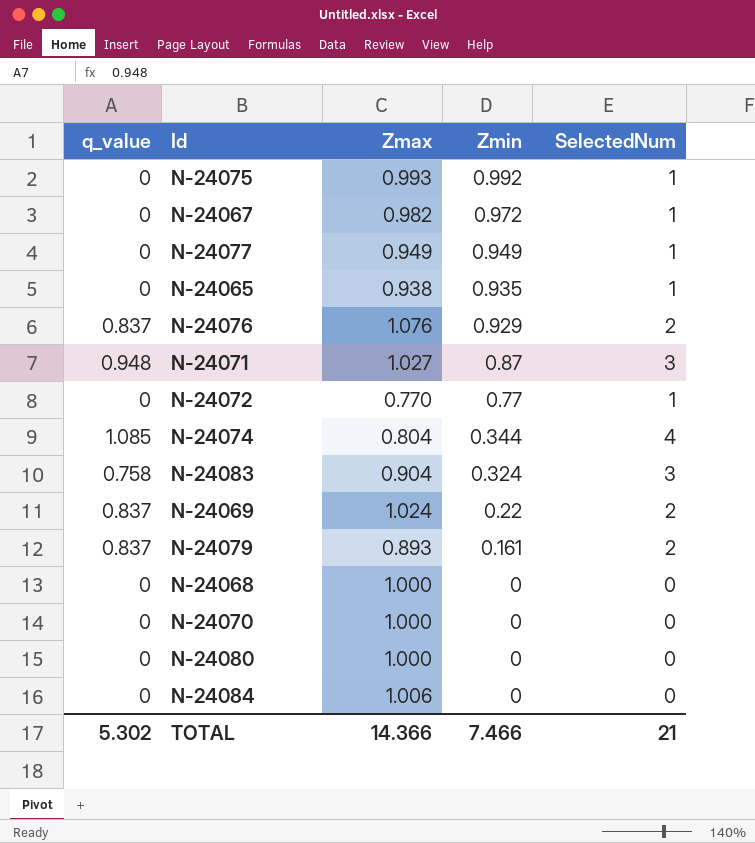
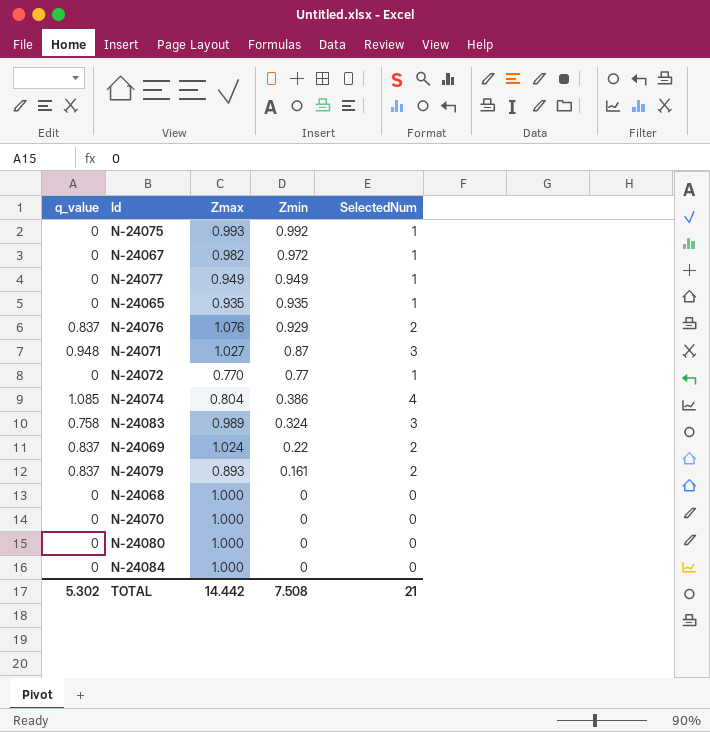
N-24065 | Zmax: 0.938 -> 0.935
N-24074 | Zmin: 0.344 -> 0.386
N-24083 | Zmax: 0.904 -> 0.989
N-24084 | Zmax: 1.006 -> 1.000
TOTAL | Zmax: 14.366 -> 14.442
TOTAL | Zmin: 7.466 -> 7.508

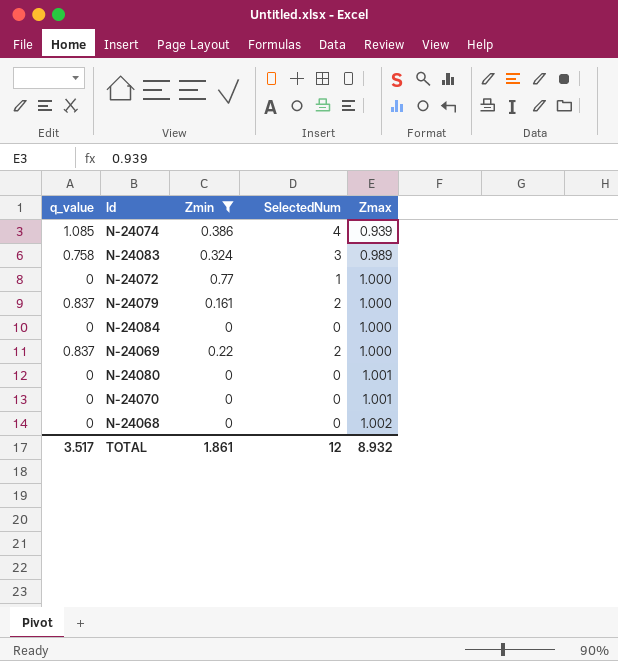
filter: none -> Zmin <= 0.77
row order: Zmin descending -> Zmax ascending
column Zmax | position: 3 -> 5
N-24074 | Zmax: 0.804 -> 0.939
N-24072 | Zmax: 0.770 -> 1.000
N-24079 | Zmax: 0.893 -> 1.000
N-24069 | Zmax: 1.024 -> 1.000
N-24080 | Zmax: 1.000 -> 1.001
N-24070 | Zmax: 1.000 -> 1.001
N-24068 | Zmax: 1.000 -> 1.002
TOTAL | q_value: 5.302 -> 3.517
TOTAL | Zmin: 7.508 -> 1.861
TOTAL | SelectedNum: 21 -> 12
TOTAL | Zmax: 14.442 -> 8.932

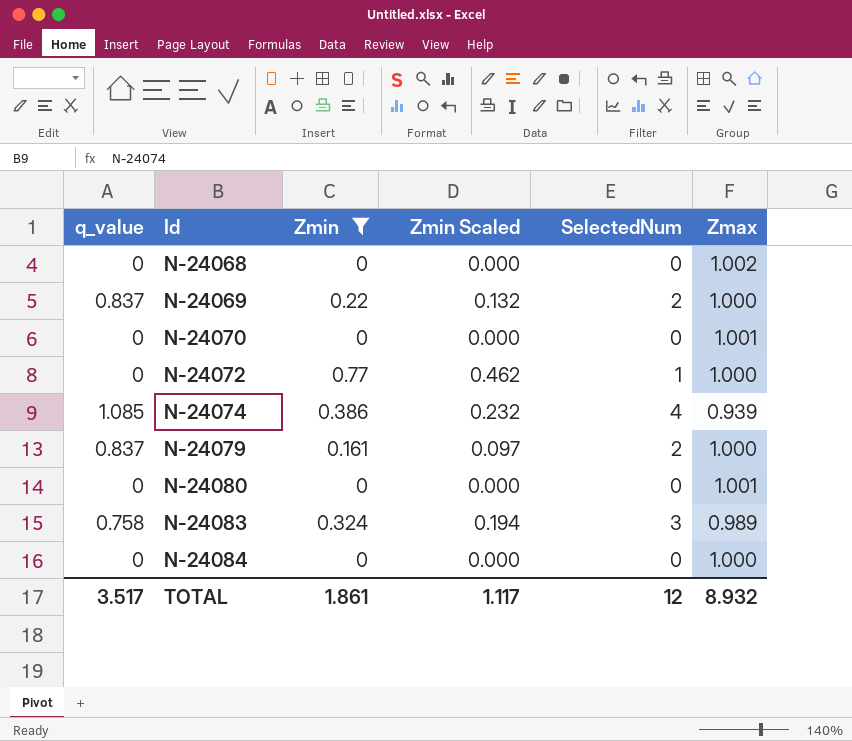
row order: Zmax ascending -> Id ascending
column Zmin Scaled | formula: none -> [Zmin] * 0.6

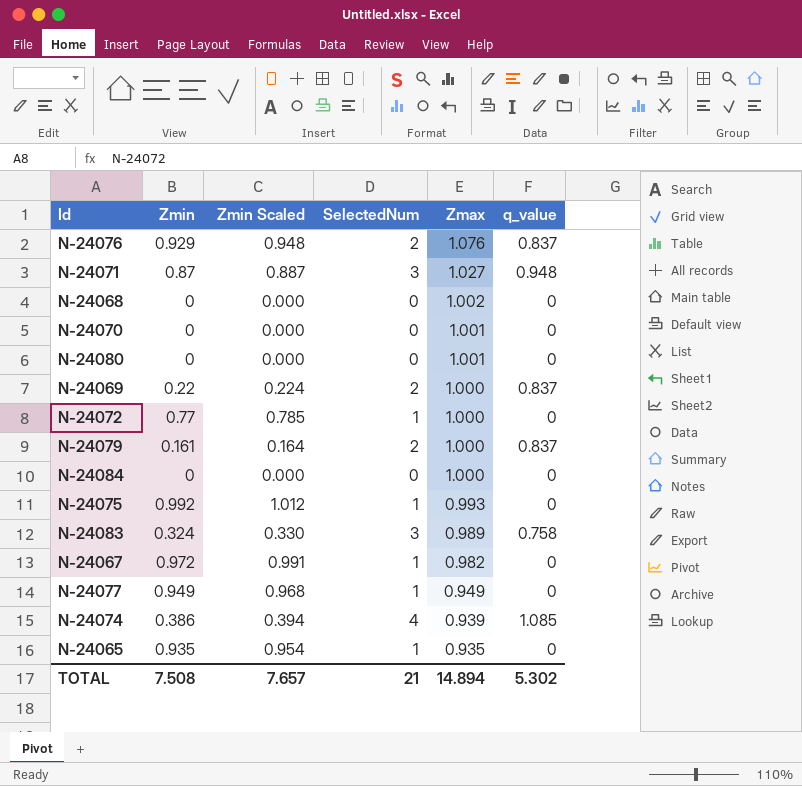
filter: Zmin <= 0.77 -> none
row order: Id ascending -> Zmax descending
column Zmin Scaled | formula: [Zmin] * 0.6 -> [Zmin] * 1.02
column q_value | position: 1 -> 6
TOTAL | Zmin: 1.861 -> 7.508
TOTAL | Zmin Scaled: 1.117 -> 7.657
TOTAL | SelectedNum: 12 -> 21
TOTAL | Zmax: 8.932 -> 14.894
TOTAL | q_value: 3.517 -> 5.302

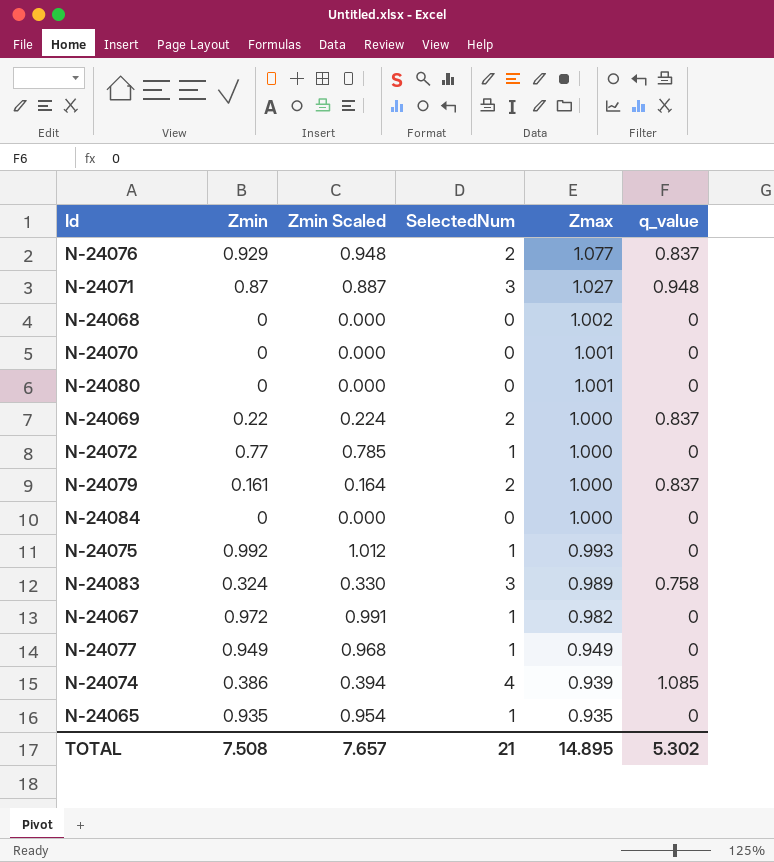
N-24076 | Zmax: 1.076 -> 1.077
TOTAL | Zmax: 14.894 -> 14.895

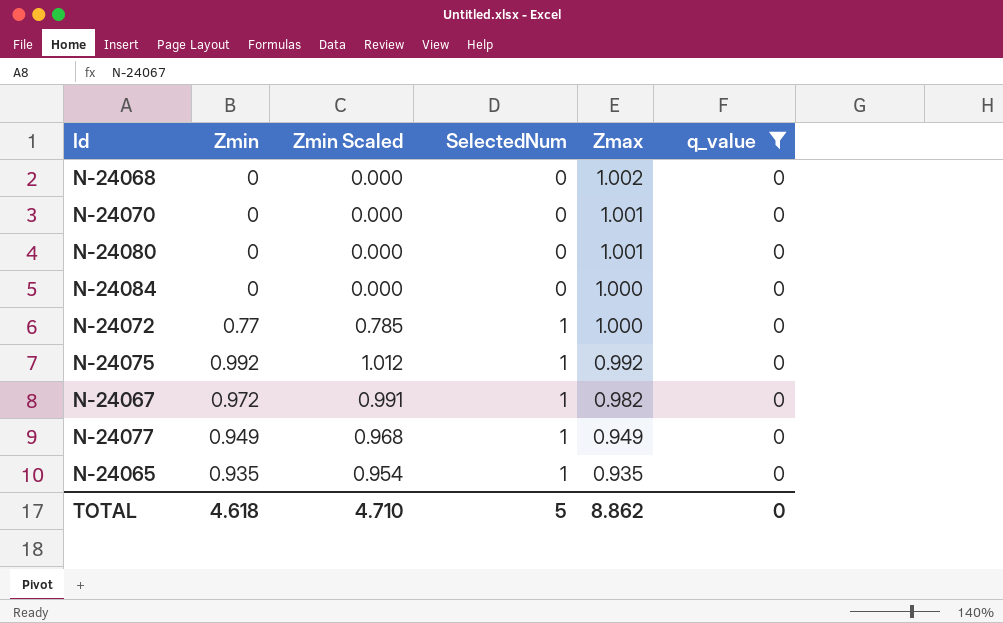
filter: none -> q_value = 0
row order: Zmax descending -> SelectedNum ascending
N-24075 | Zmax: 0.993 -> 0.992
TOTAL | Zmin: 7.508 -> 4.618
TOTAL | Zmin Scaled: 7.657 -> 4.710
TOTAL | SelectedNum: 21 -> 5
TOTAL | Zmax: 14.895 -> 8.862
TOTAL | q_value: 5.302 -> 0

